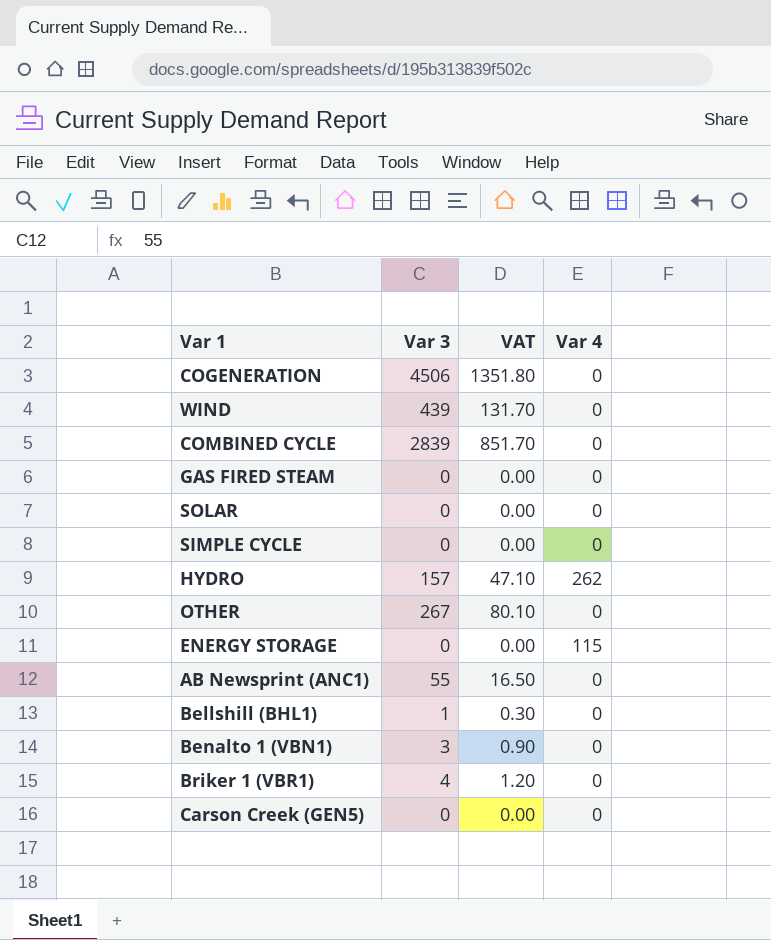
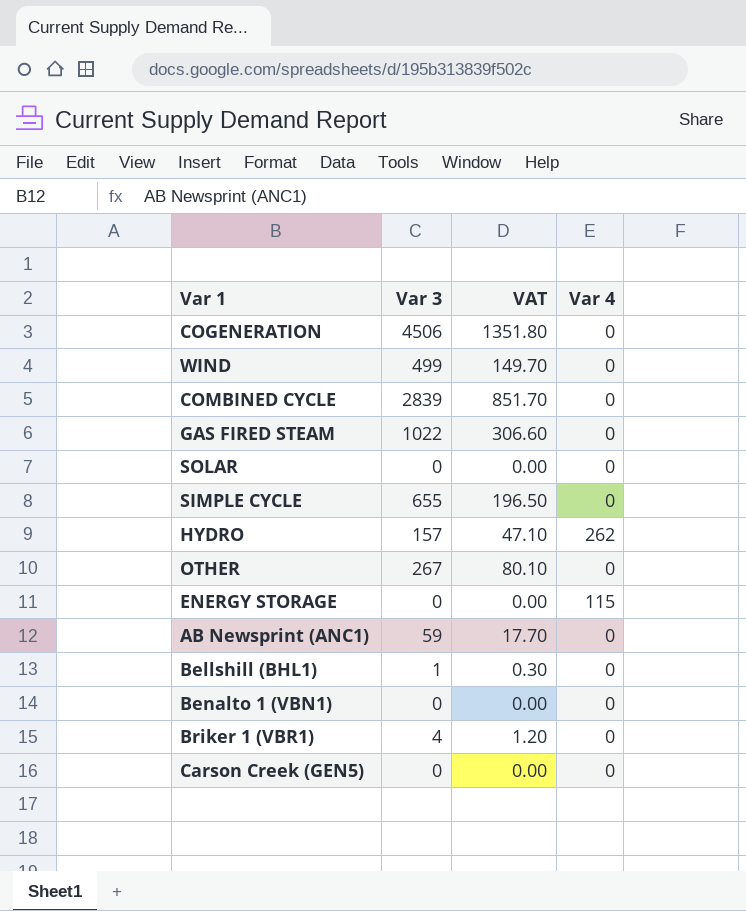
WIND | Var 3: 439 -> 499
WIND | VAT: 131.70 -> 149.70
GAS FIRED STEAM | Var 3: 0 -> 1022
GAS FIRED STEAM | VAT: 0.00 -> 306.60
SIMPLE CYCLE | Var 3: 0 -> 655
SIMPLE CYCLE | VAT: 0.00 -> 196.50
AB Newsprint (ANC1) | Var 3: 55 -> 59
AB Newsprint (ANC1) | VAT: 16.50 -> 17.70
Benalto 1 (VBN1) | Var 3: 3 -> 0
Benalto 1 (VBN1) | VAT: 0.90 -> 0.00

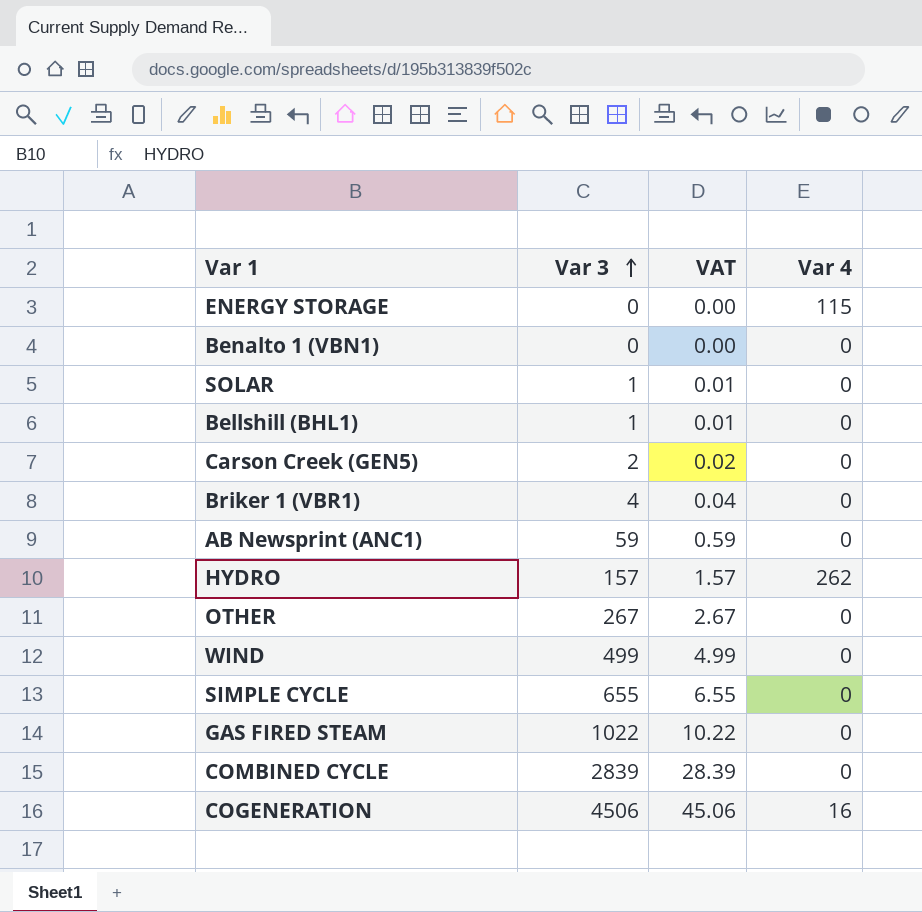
row order: none -> Var 3 ascending
column VAT | formula: [Var 3] * 0.3 -> [Var 3] * 0.01
SOLAR | Var 3: 0 -> 1
Carson Creek (GEN5) | Var 3: 0 -> 2
COGENERATION | Var 4: 0 -> 16

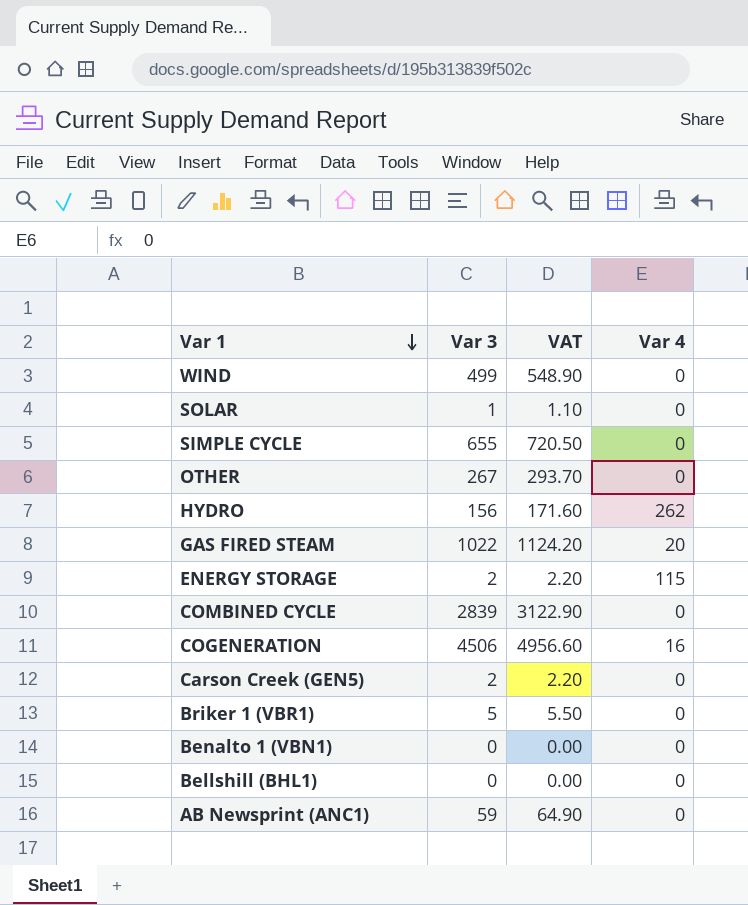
row order: Var 3 ascending -> Var 1 descending
column VAT | formula: [Var 3] * 0.01 -> [Var 3] * 1.1
HYDRO | Var 3: 157 -> 156
GAS FIRED STEAM | Var 4: 0 -> 20
ENERGY STORAGE | Var 3: 0 -> 2
Briker 1 (VBR1) | Var 3: 4 -> 5
Bellshill (BHL1) | Var 3: 1 -> 0

